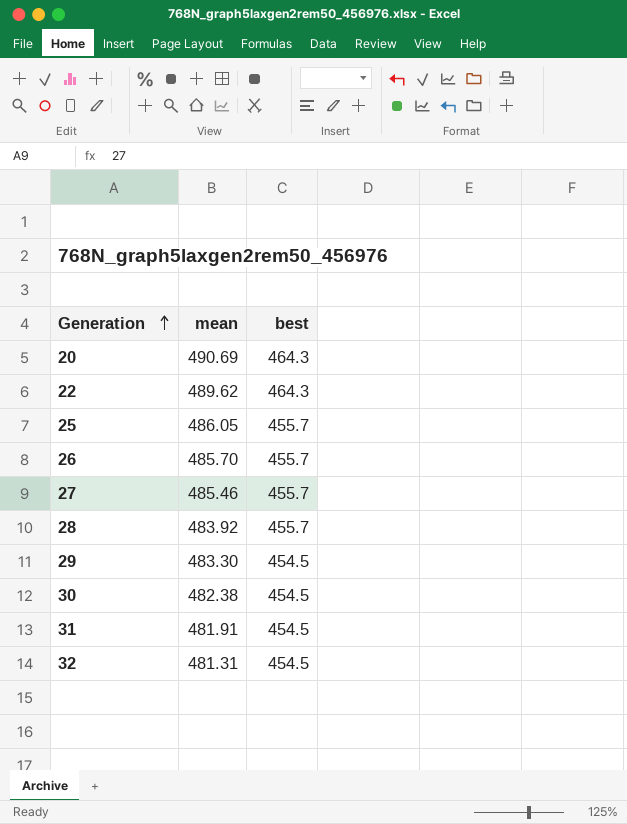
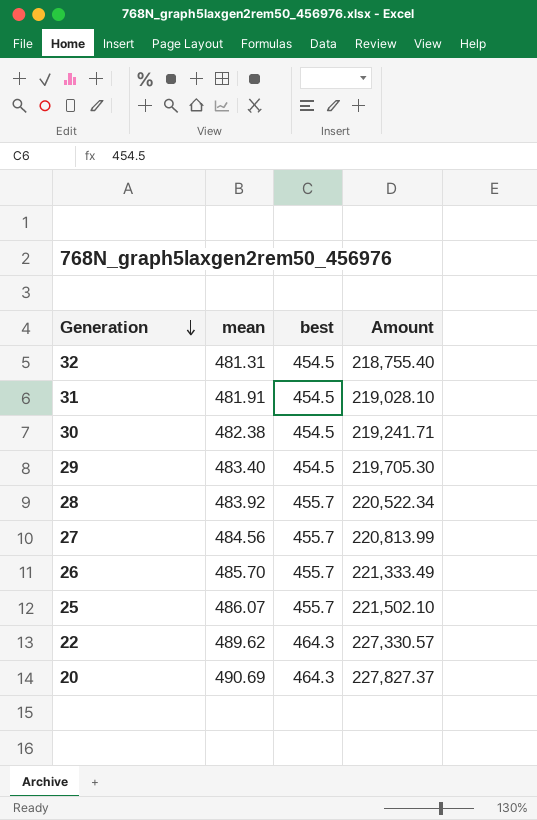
row order: Generation ascending -> Generation descending
column Amount | formula: none -> [mean] * [best]
29 | mean: 483.30 -> 483.40
27 | mean: 485.46 -> 484.56
25 | mean: 486.05 -> 486.07

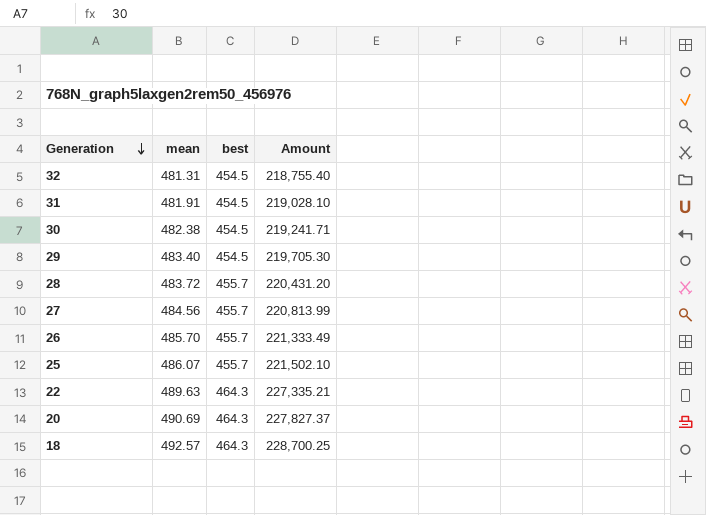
28 | mean: 483.92 -> 483.72
28 | Amount: 220,522.34 -> 220,431.20
22 | mean: 489.62 -> 489.63
22 | Amount: 227,330.57 -> 227,335.21
row 18: none -> 492.57 | 464.3 | 228,700.25

